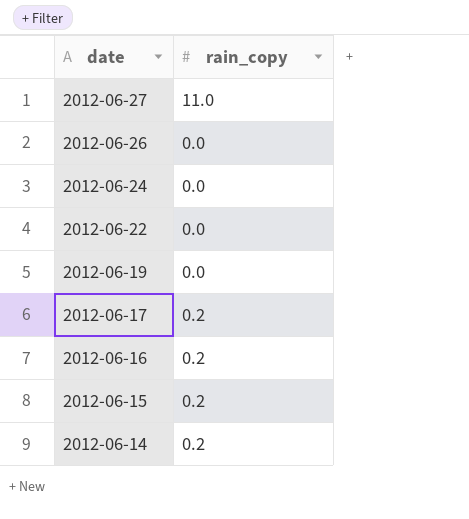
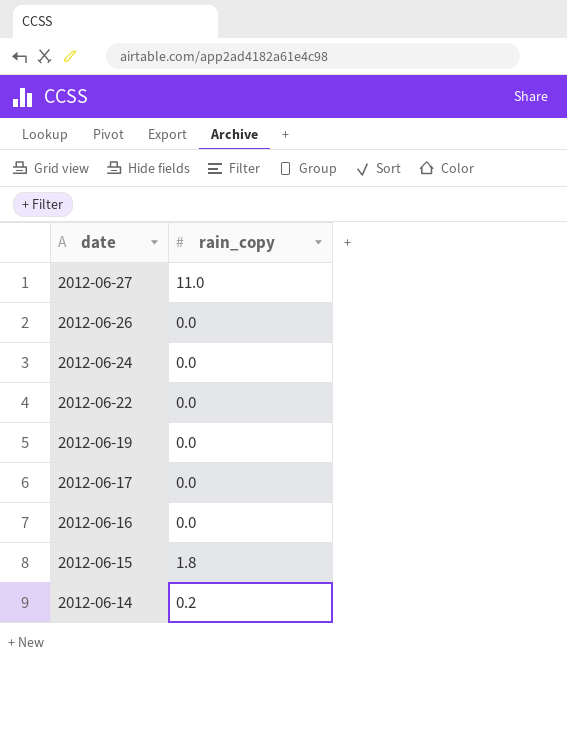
2012-06-17 | rain_copy: 0.2 -> 0.0
2012-06-16 | rain_copy: 0.2 -> 0.0
2012-06-15 | rain_copy: 0.2 -> 1.8

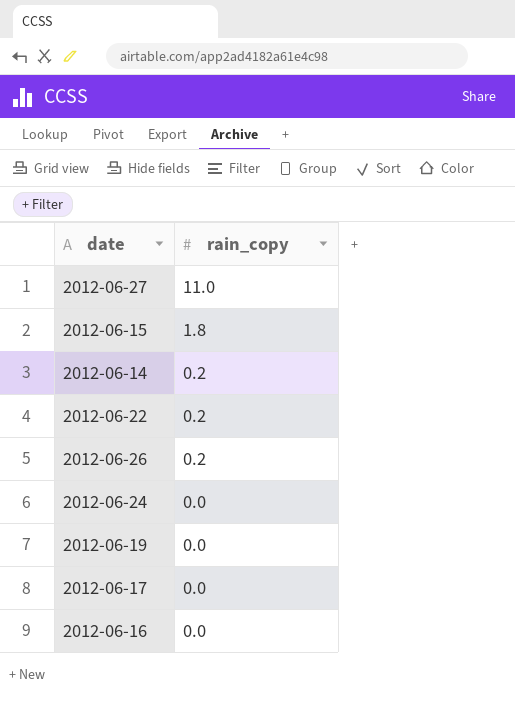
row order: date descending -> rain_copy descending
2012-06-22 | rain_copy: 0.0 -> 0.2
2012-06-26 | rain_copy: 0.0 -> 0.2

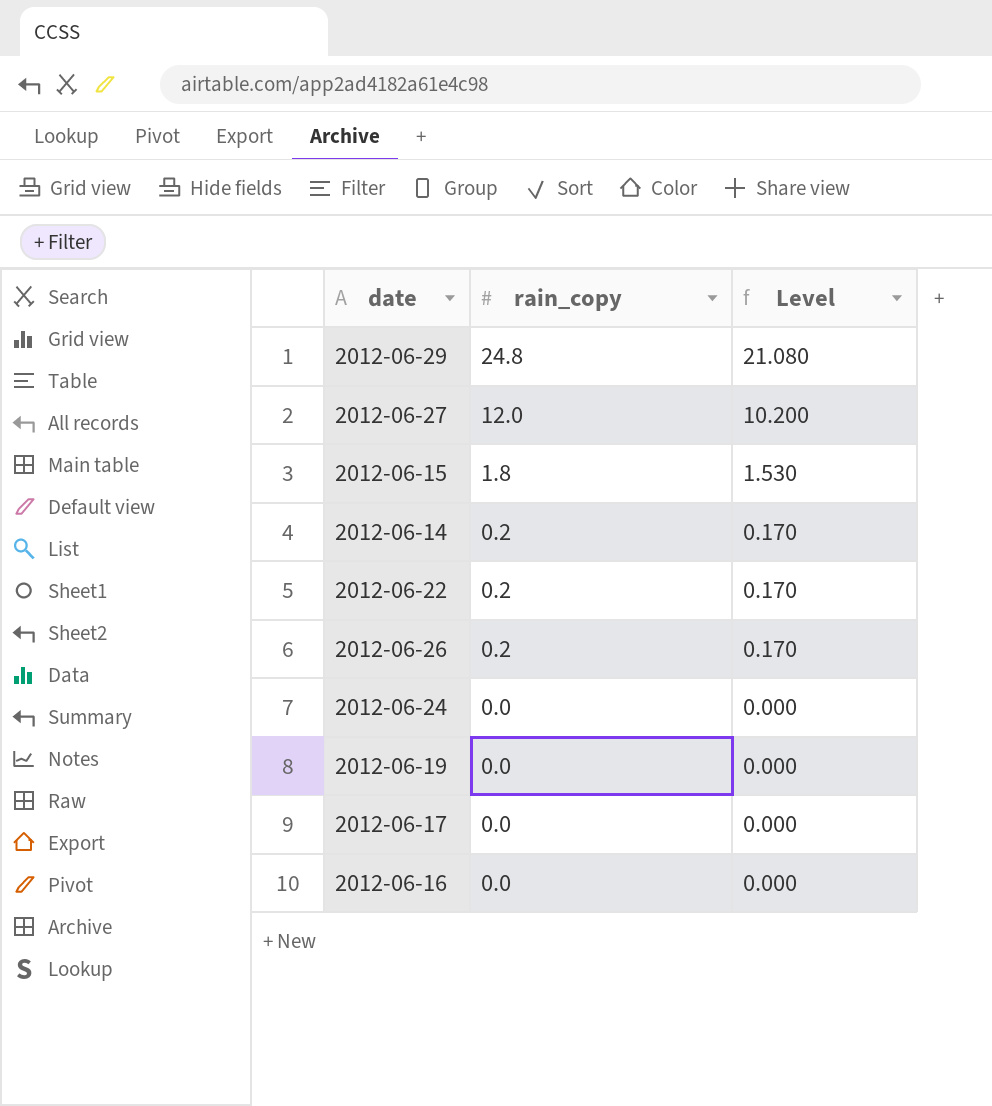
column Level | formula: none -> [rain_copy] * 0.85
row 2012-06-29: none -> 24.8 | 21.080
2012-06-27 | rain_copy: 11.0 -> 12.0

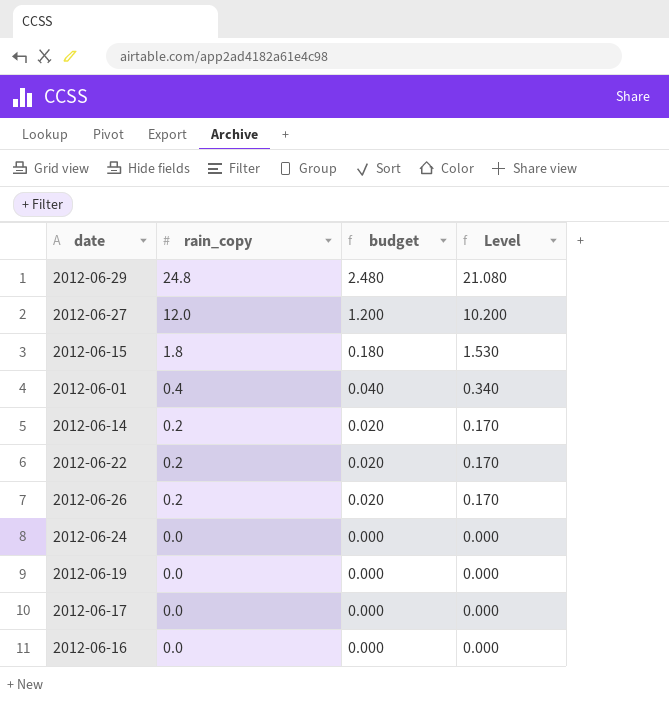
column budget | formula: none -> [rain_copy] * 0.1
row 2012-06-01: none -> 0.4 | 0.040 | 0.340

